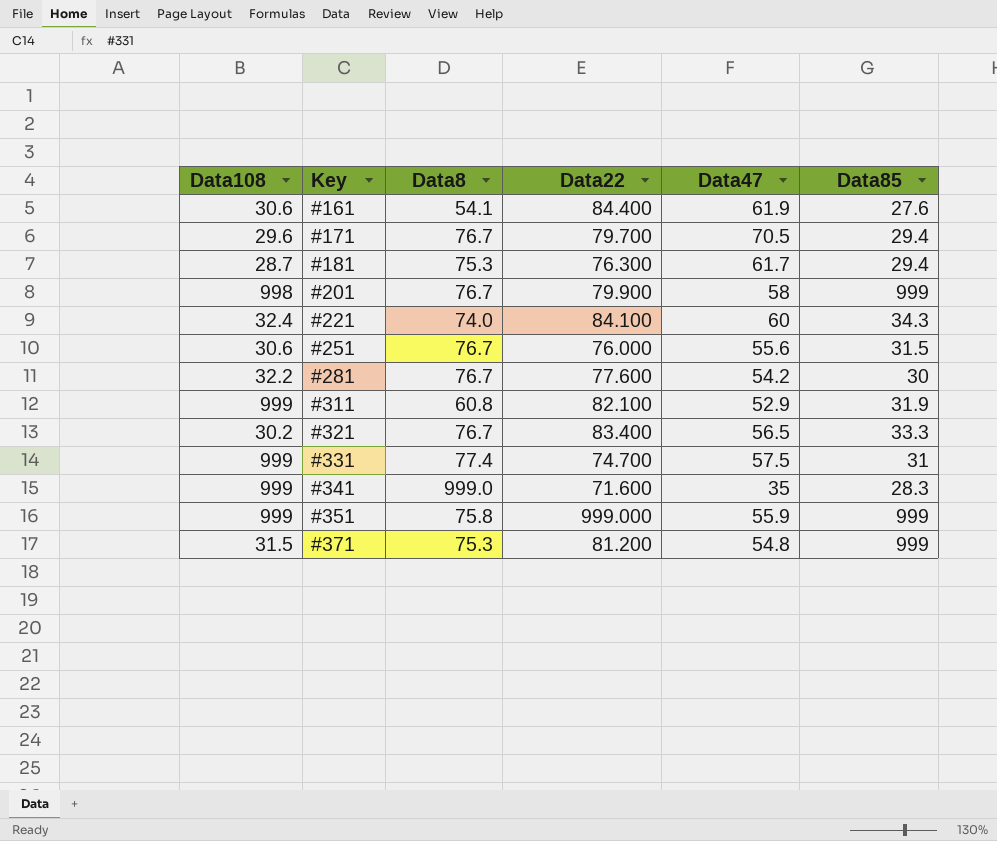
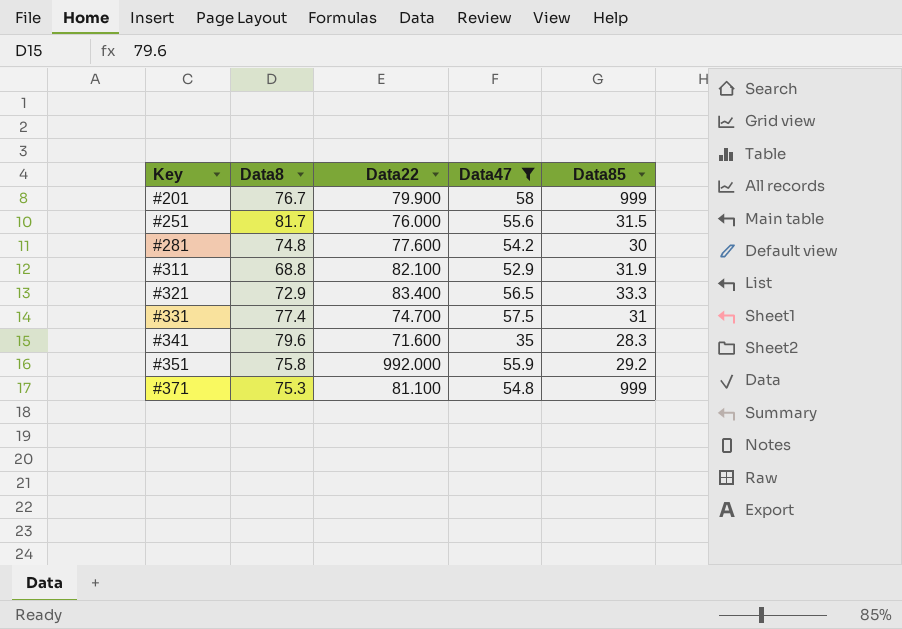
filter: none -> Data47 <= 58
column Data108 | position: 1 -> none
#251 | Data8: 76.7 -> 81.7
#281 | Data8: 76.7 -> 74.8
#311 | Data8: 60.8 -> 68.8
#321 | Data8: 76.7 -> 72.9
#341 | Data8: 999.0 -> 79.6
#351 | Data22: 999.000 -> 992.000
#351 | Data85: 999 -> 29.2
#371 | Data22: 81.200 -> 81.100

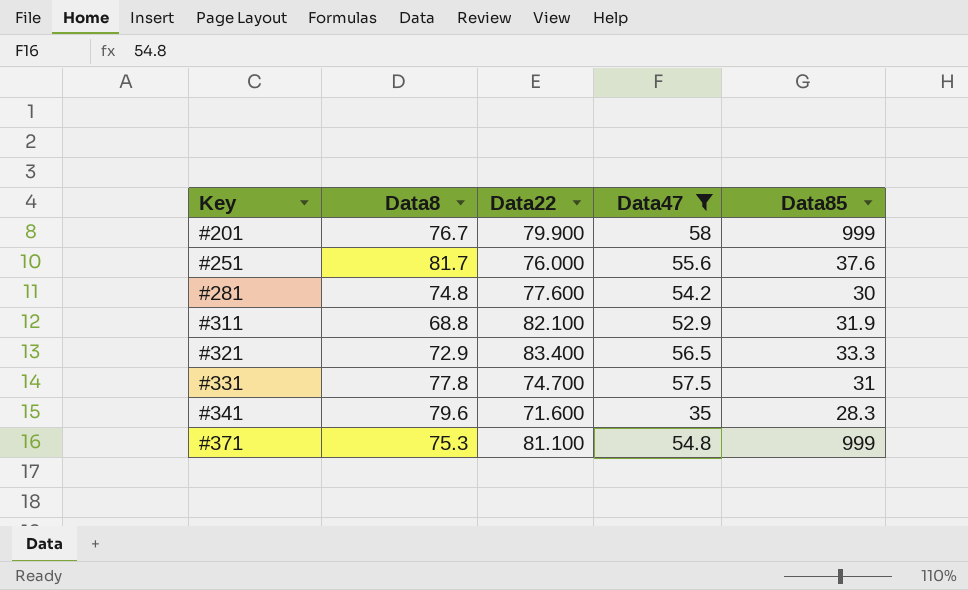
row #351: 75.8 | 992.000 | 55.9 | 29.2 -> none
#251 | Data85: 31.5 -> 37.6
#331 | Data8: 77.4 -> 77.8

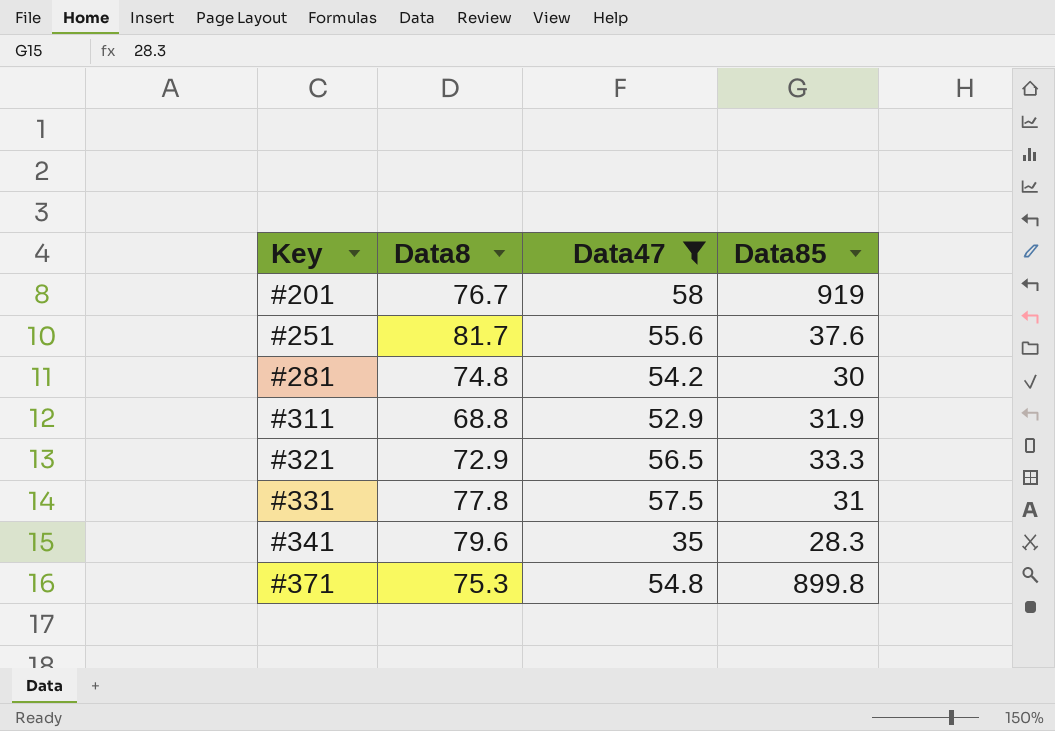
column Data22 | position: 3 -> none
#201 | Data85: 999 -> 919
#371 | Data85: 999 -> 899.8

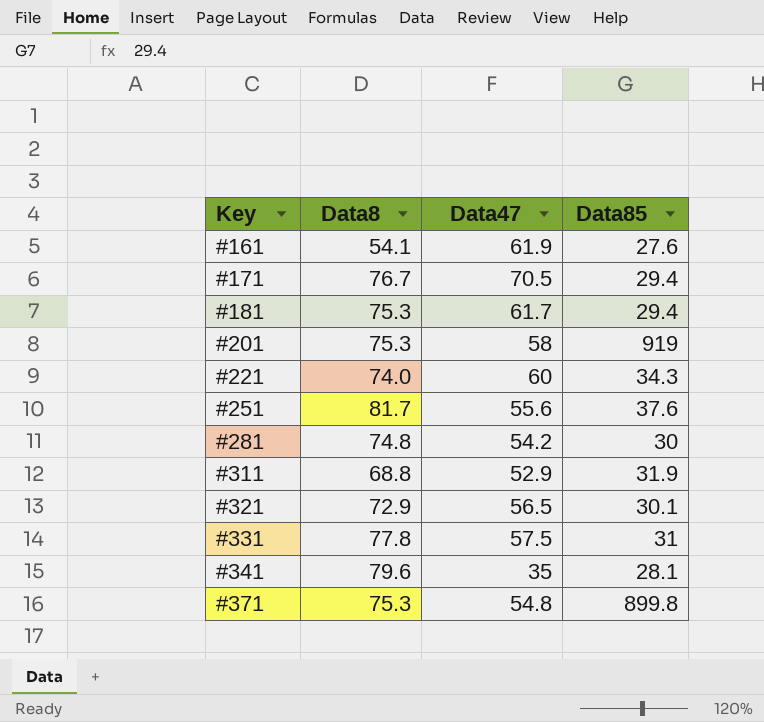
filter: Data47 <= 58 -> none
#201 | Data8: 76.7 -> 75.3
#321 | Data85: 33.3 -> 30.1
#341 | Data85: 28.3 -> 28.1

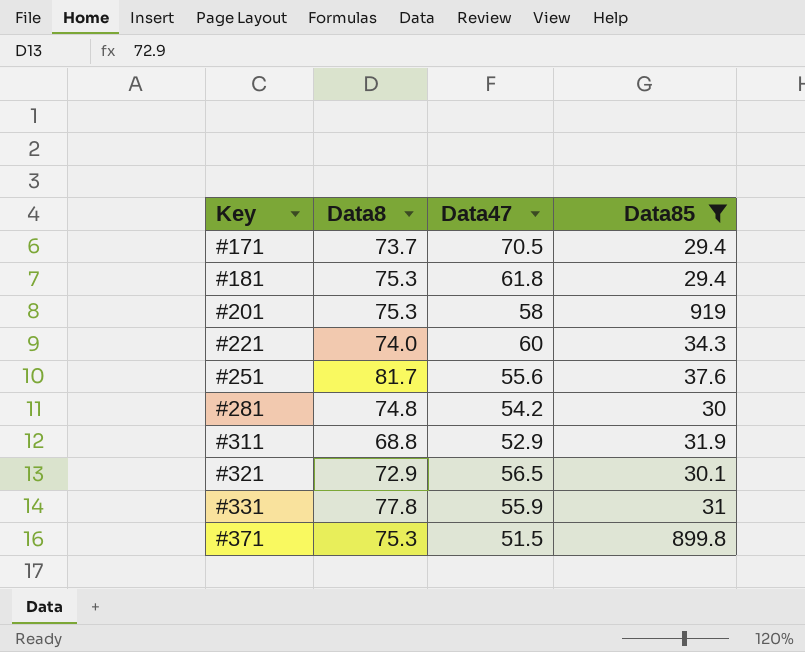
filter: none -> Data85 >= 29.4
#171 | Data8: 76.7 -> 73.7
#181 | Data47: 61.7 -> 61.8
#331 | Data47: 57.5 -> 55.9
#371 | Data47: 54.8 -> 51.5

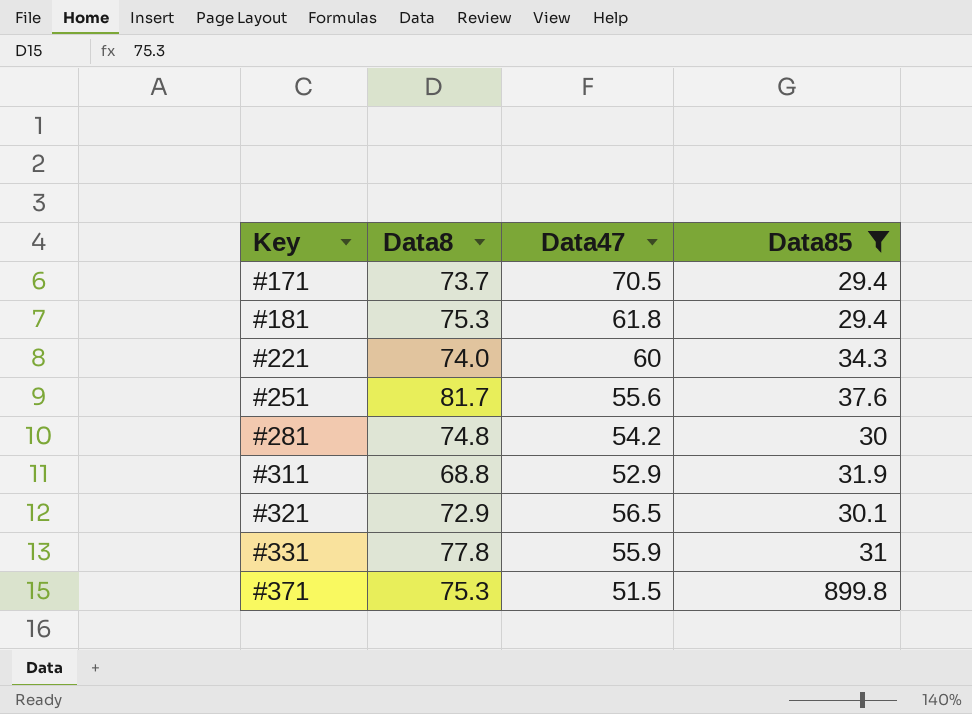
row #201: 75.3 | 58 | 919 -> none

